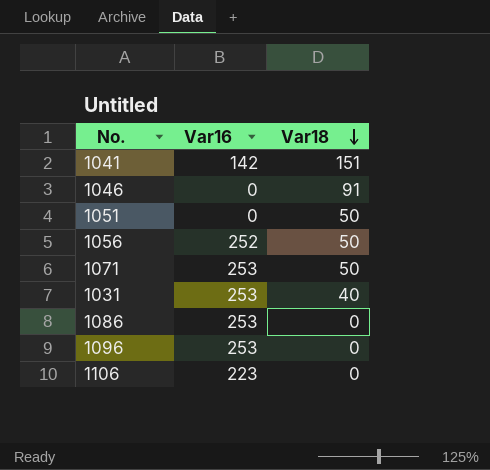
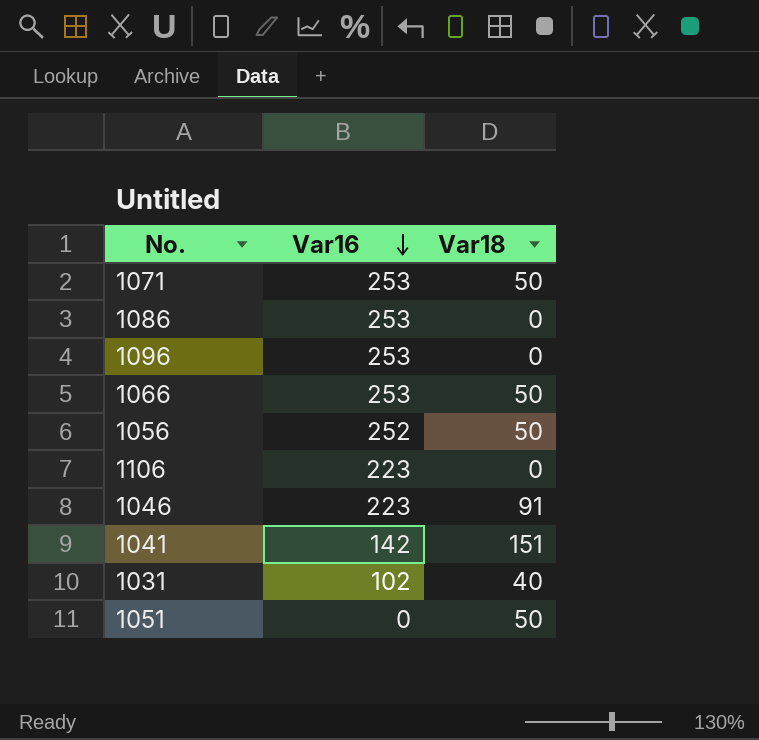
row order: Var18 descending -> Var16 descending
row 1066: none -> 253 | 50
1046 | Var16: 0 -> 223
1031 | Var16: 253 -> 102

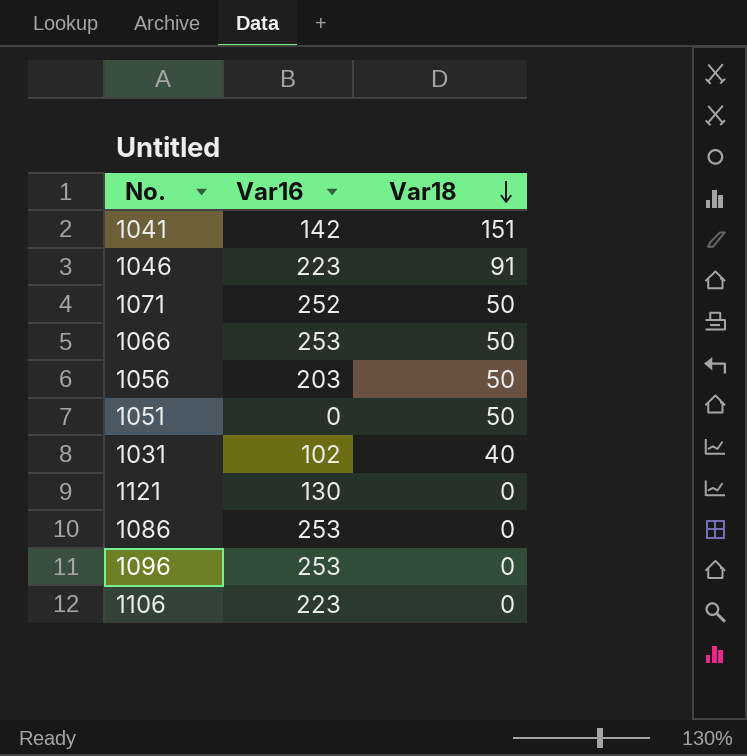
row order: Var16 descending -> Var18 descending
1071 | Var16: 253 -> 252
1056 | Var16: 252 -> 203
row 1121: none -> 130 | 0

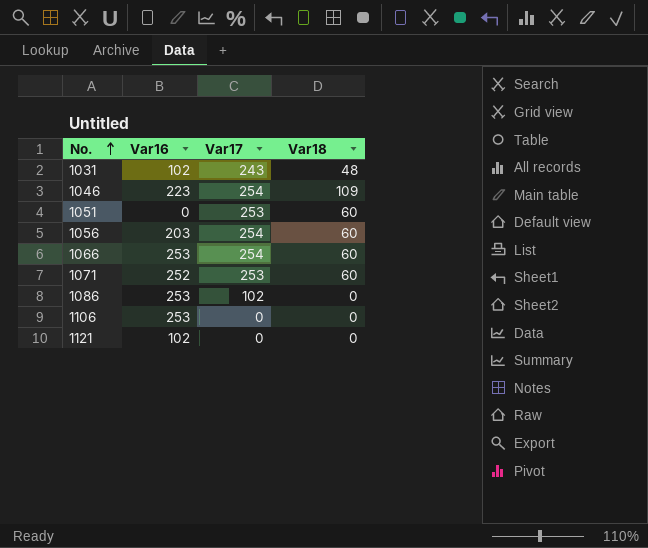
row order: Var18 descending -> No. ascending
column Var17 | position: none -> 3
row 1041: 142 | 151 -> none
row 1096: 253 | 0 -> none
1031 | Var18: 40 -> 48
1046 | Var18: 91 -> 109
1051 | Var18: 50 -> 60
1056 | Var18: 50 -> 60
1066 | Var18: 50 -> 60
1071 | Var18: 50 -> 60
1106 | Var16: 223 -> 253
1121 | Var16: 130 -> 102

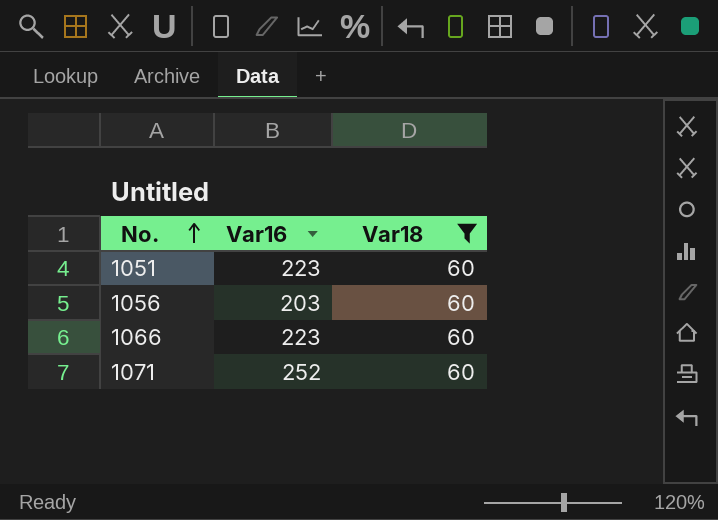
filter: none -> Var18 = 60
column Var17 | position: 3 -> none
1051 | Var16: 0 -> 223
1066 | Var16: 253 -> 223

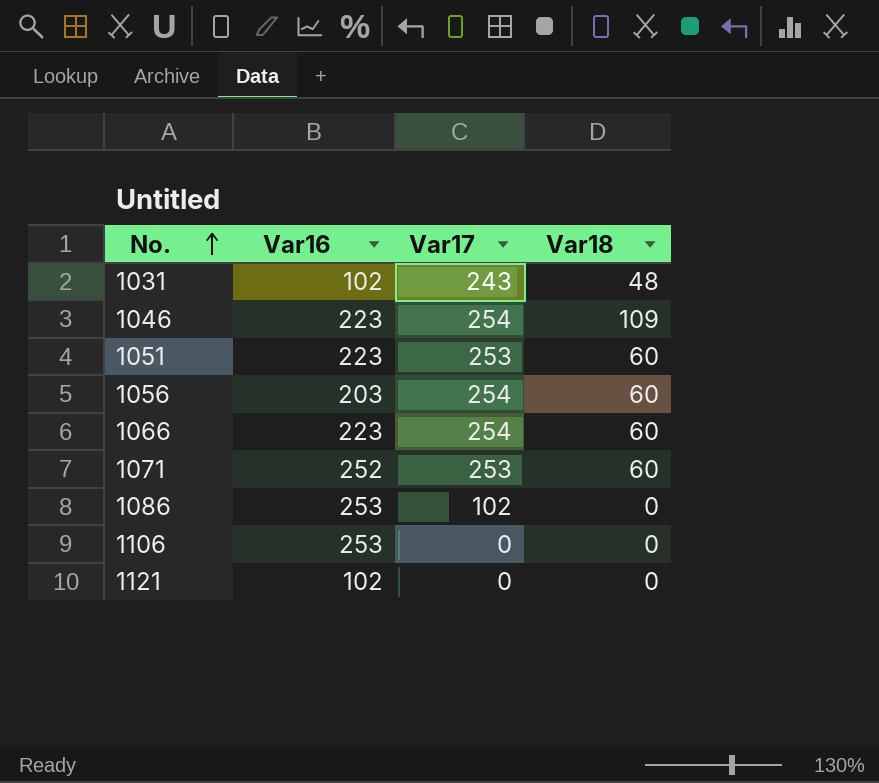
filter: Var18 = 60 -> none
column Var17 | position: none -> 3

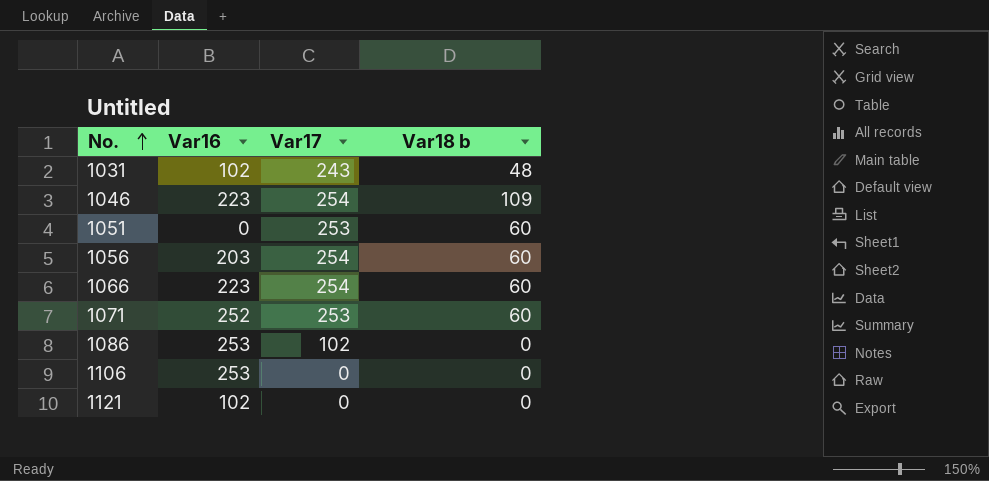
column name: Var18 -> Var18 b
1051 | Var16: 223 -> 0

